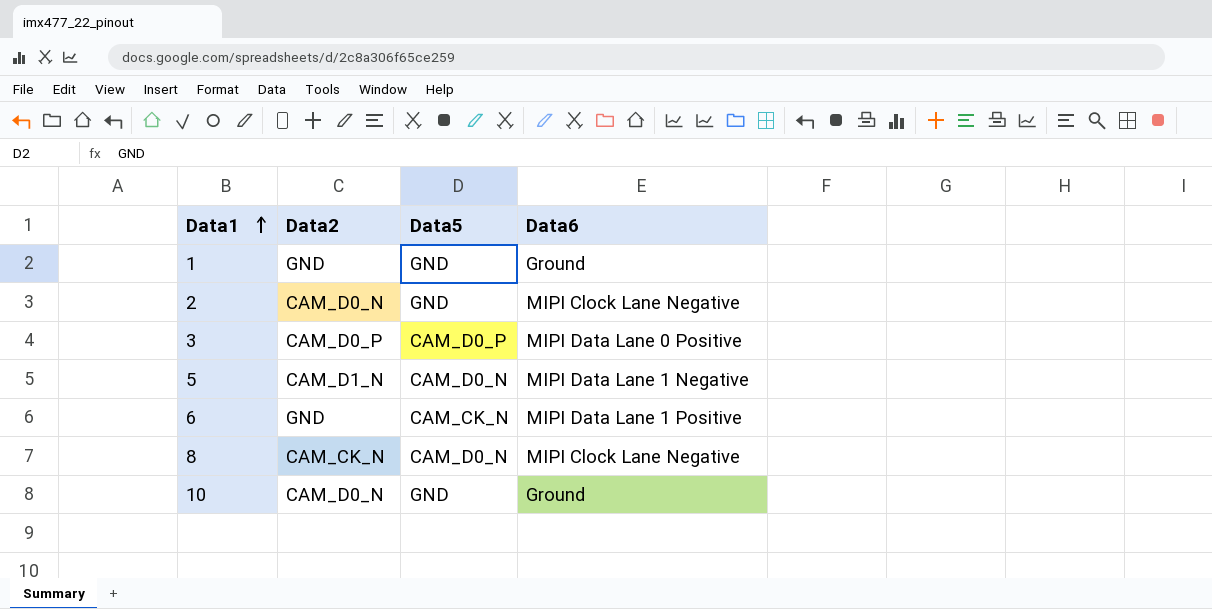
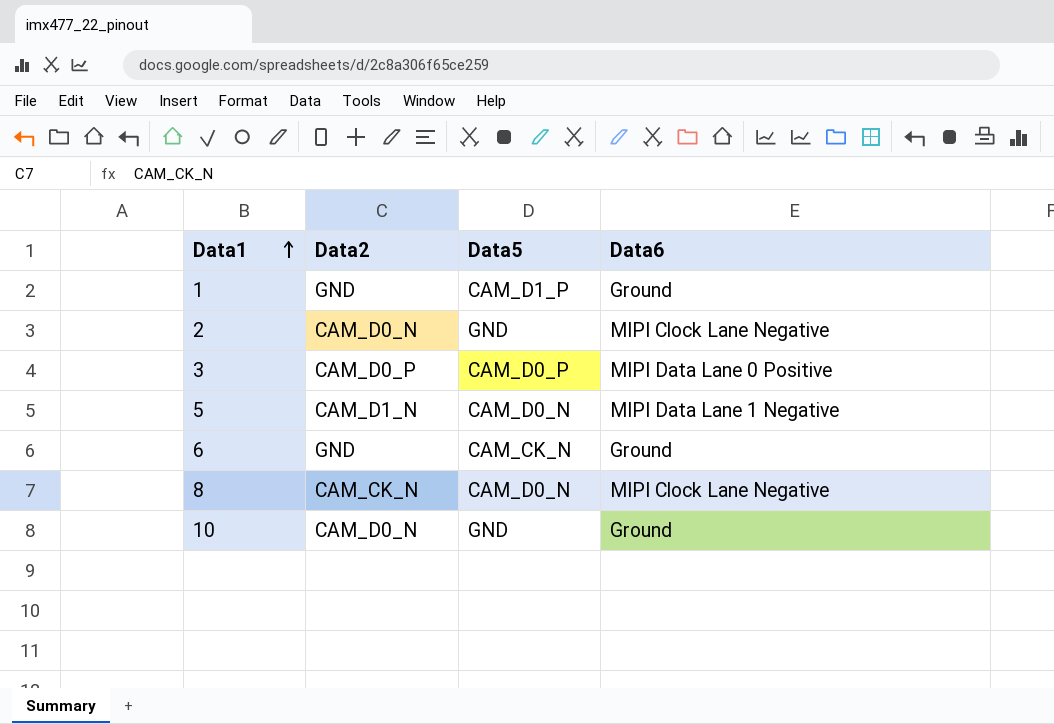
1 | Data5: GND -> CAM_D1_P
6 | Data6: MIPI Data Lane 1 Positive -> Ground

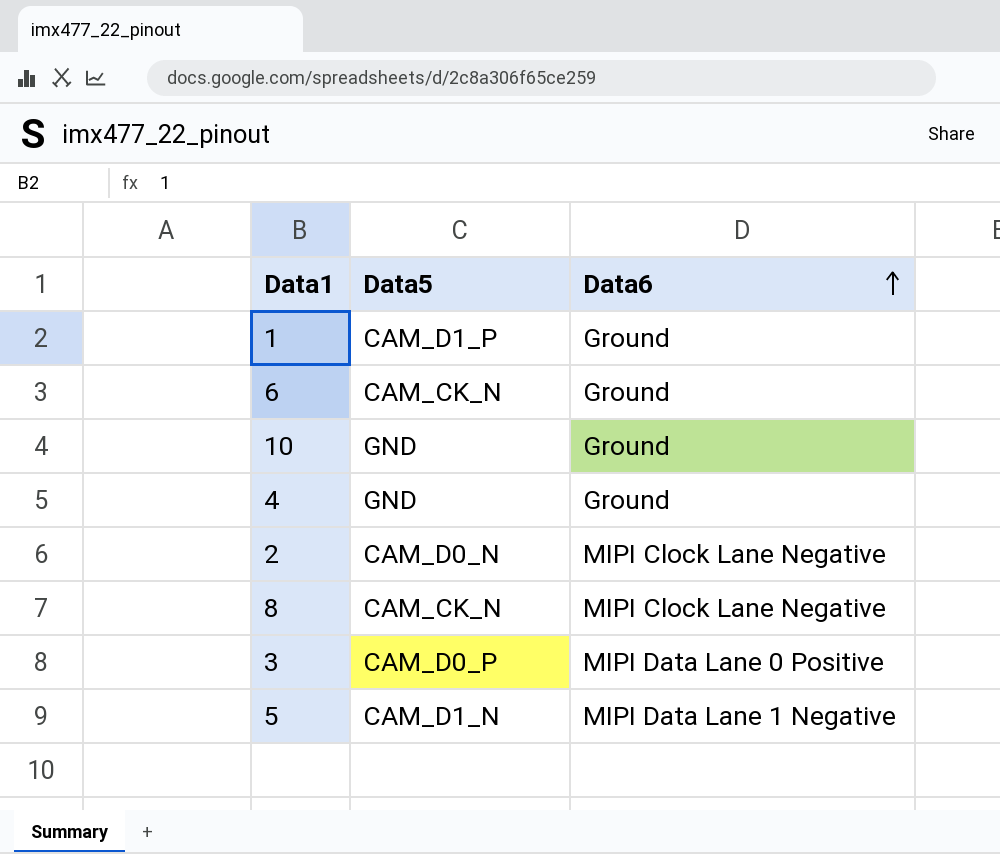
row order: Data1 ascending -> Data6 ascending
column Data2 | position: 2 -> none
row 4: none -> GND | Ground
2 | Data5: GND -> CAM_D0_N
8 | Data5: CAM_D0_N -> CAM_CK_N
5 | Data5: CAM_D0_N -> CAM_D1_N

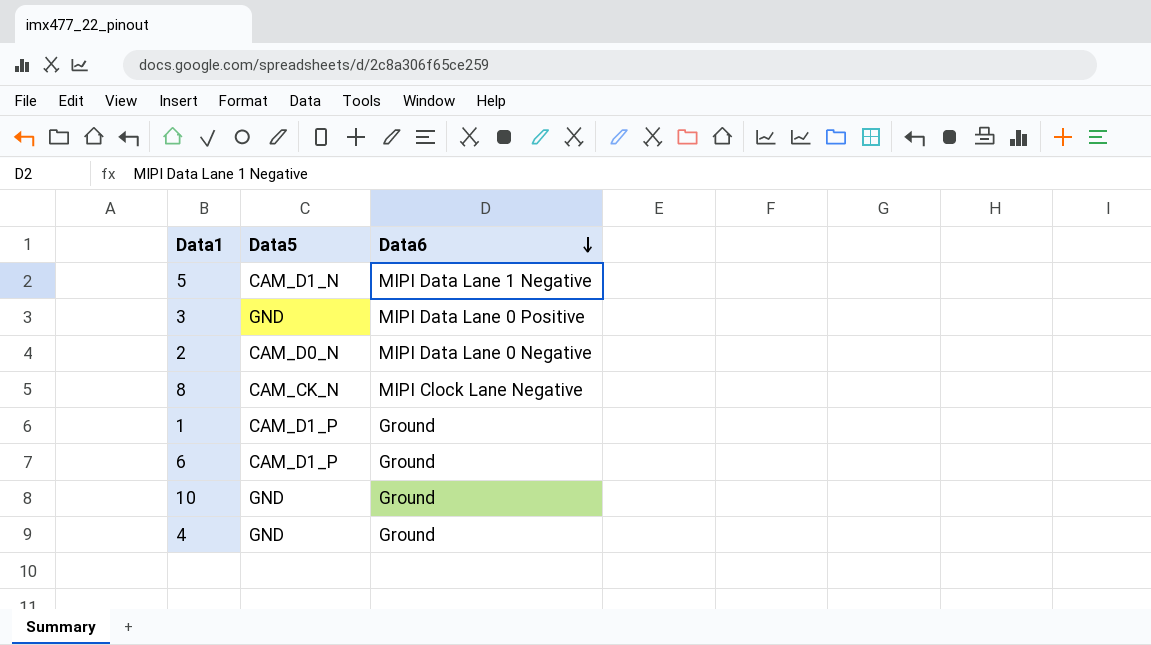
row order: Data6 ascending -> Data6 descending
3 | Data5: CAM_D0_P -> GND
2 | Data6: MIPI Clock Lane Negative -> MIPI Data Lane 0 Negative
6 | Data5: CAM_CK_N -> CAM_D1_P

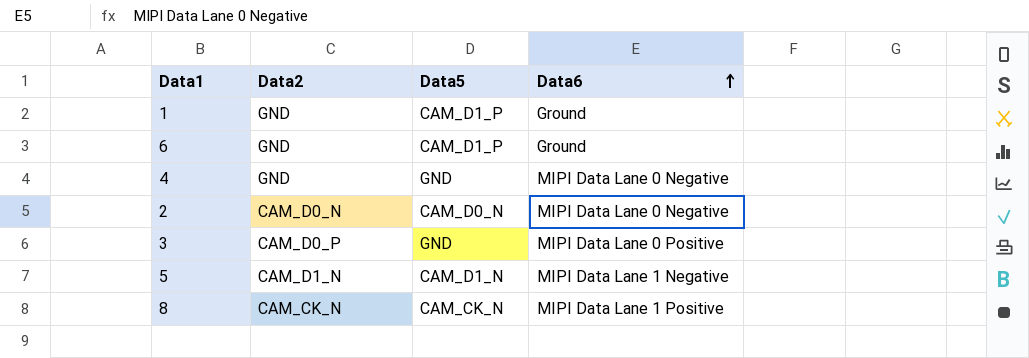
row order: Data6 descending -> Data6 ascending
column Data2 | position: none -> 2
row 10: GND | Ground -> none
4 | Data6: Ground -> MIPI Data Lane 0 Negative
8 | Data6: MIPI Clock Lane Negative -> MIPI Data Lane 1 Positive

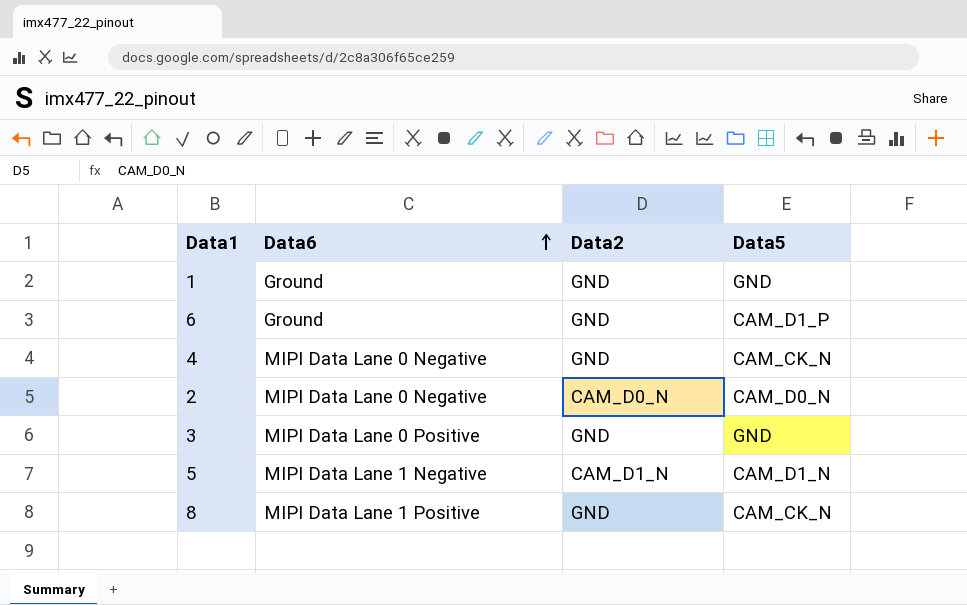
column Data6 | position: 4 -> 2
1 | Data5: CAM_D1_P -> GND
4 | Data5: GND -> CAM_CK_N
3 | Data2: CAM_D0_P -> GND
8 | Data2: CAM_CK_N -> GND

